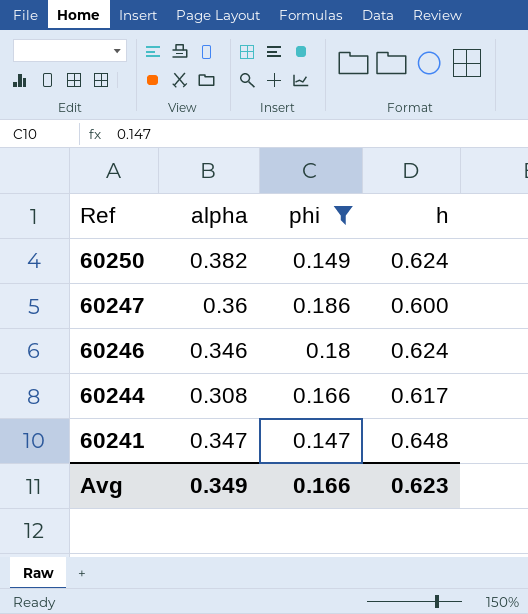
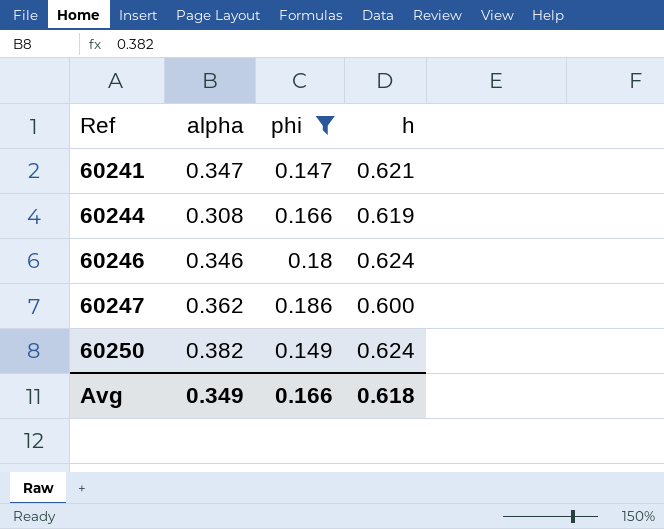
row order: Ref descending -> Ref ascending
60241 | h: 0.648 -> 0.621
60244 | h: 0.617 -> 0.619
60247 | alpha: 0.36 -> 0.362
Avg | h: 0.623 -> 0.618

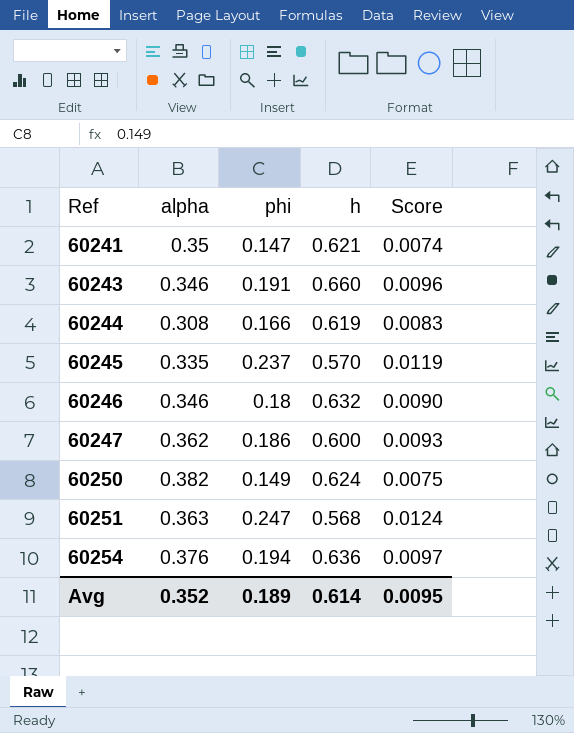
filter: phi <= 0.186 -> none
column Score | formula: none -> [phi] * 0.05
60241 | alpha: 0.347 -> 0.35
60246 | h: 0.624 -> 0.632
Avg | alpha: 0.349 -> 0.352
Avg | phi: 0.166 -> 0.189
Avg | h: 0.618 -> 0.614

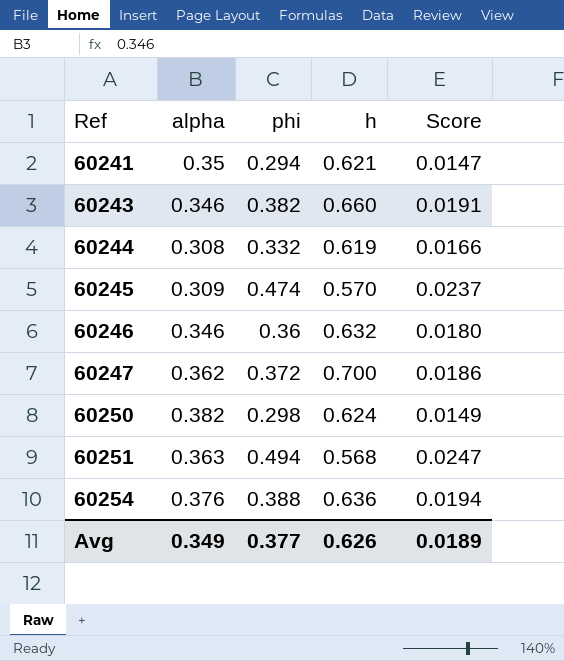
60241 | phi: 0.147 -> 0.294
60241 | Score: 0.0074 -> 0.0147
60243 | phi: 0.191 -> 0.382
60243 | Score: 0.0096 -> 0.0191
60244 | phi: 0.166 -> 0.332
60244 | Score: 0.0083 -> 0.0166
60245 | alpha: 0.335 -> 0.309
60245 | phi: 0.237 -> 0.474
60245 | Score: 0.0119 -> 0.0237
60246 | phi: 0.18 -> 0.36
60246 | Score: 0.0090 -> 0.0180
60247 | phi: 0.186 -> 0.372
60247 | h: 0.600 -> 0.700
60247 | Score: 0.0093 -> 0.0186
60250 | phi: 0.149 -> 0.298
60250 | Score: 0.0075 -> 0.0149
60251 | phi: 0.247 -> 0.494
60251 | Score: 0.0124 -> 0.0247
60254 | phi: 0.194 -> 0.388
60254 | Score: 0.0097 -> 0.0194
Avg | alpha: 0.352 -> 0.349
Avg | phi: 0.189 -> 0.377
Avg | h: 0.614 -> 0.626
Avg | Score: 0.0095 -> 0.0189

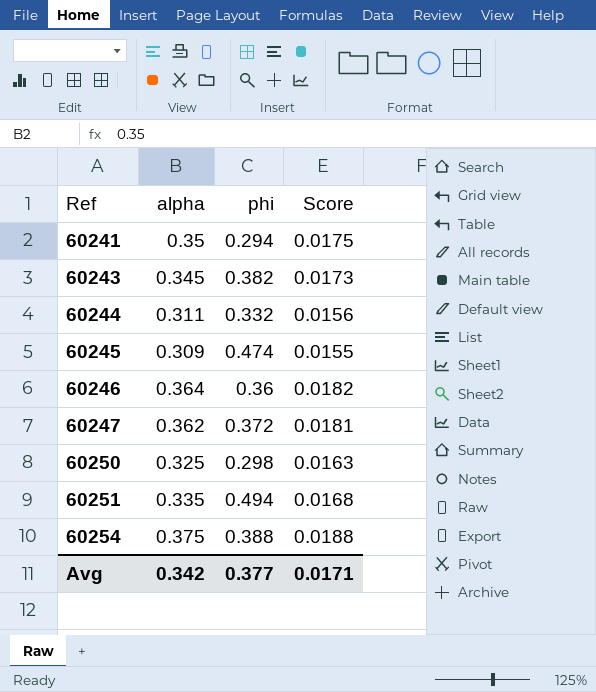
column h | position: 4 -> none
column Score | formula: [phi] * 0.05 -> [alpha] * 0.05
60243 | alpha: 0.346 -> 0.345
60244 | alpha: 0.308 -> 0.311
60246 | alpha: 0.346 -> 0.364
60250 | alpha: 0.382 -> 0.325
60251 | alpha: 0.363 -> 0.335
60254 | alpha: 0.376 -> 0.375
Avg | alpha: 0.349 -> 0.342
Avg | Score: 0.0189 -> 0.0171

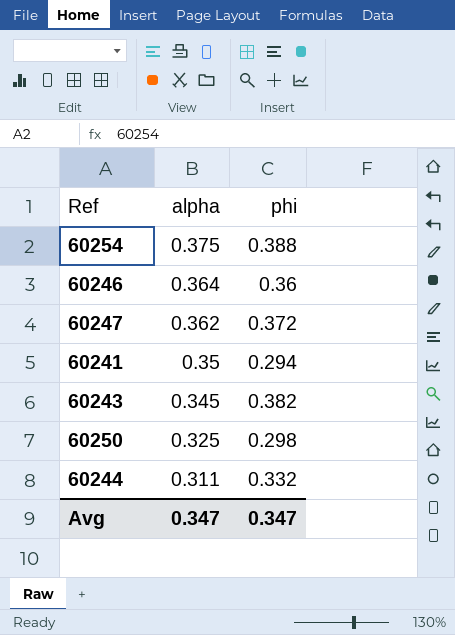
row order: Ref ascending -> alpha descending
column Score | formula: [alpha] * 0.05 -> none
row 60245: 0.309 | 0.474 | 0.0155 -> none
row 60251: 0.335 | 0.494 | 0.0168 -> none
Avg | alpha: 0.342 -> 0.347
Avg | phi: 0.377 -> 0.347

